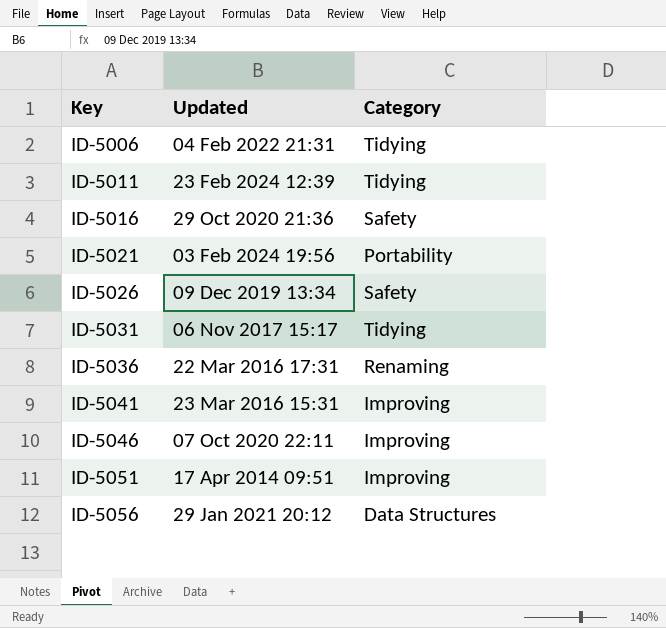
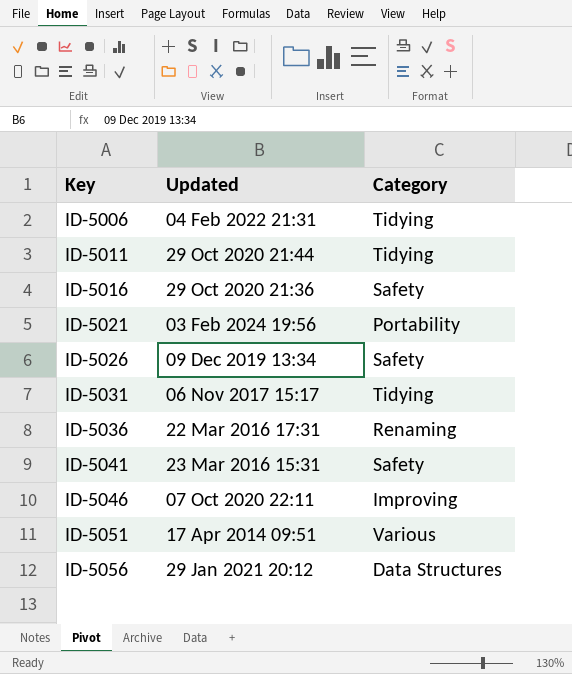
ID-5011 | Updated: 23 Feb 2024 12:39 -> 29 Oct 2020 21:44
ID-5041 | Category: Improving -> Safety
ID-5051 | Category: Improving -> Various

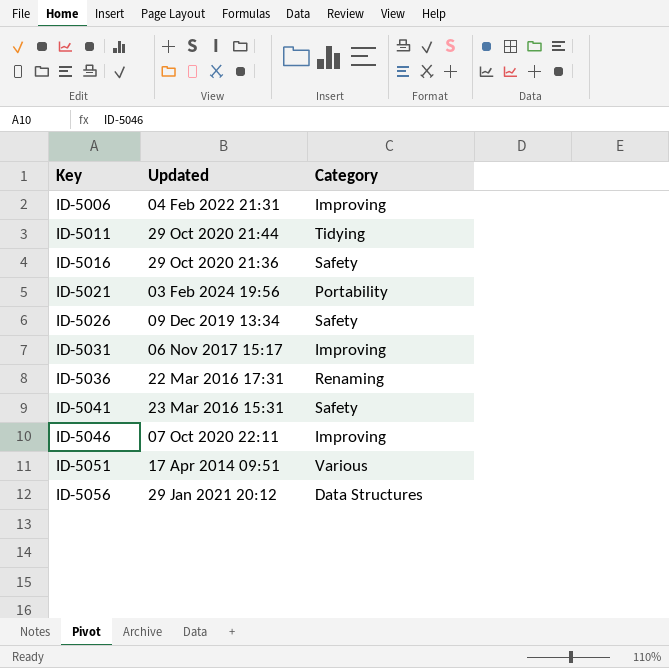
ID-5006 | Category: Tidying -> Improving
ID-5031 | Category: Tidying -> Improving

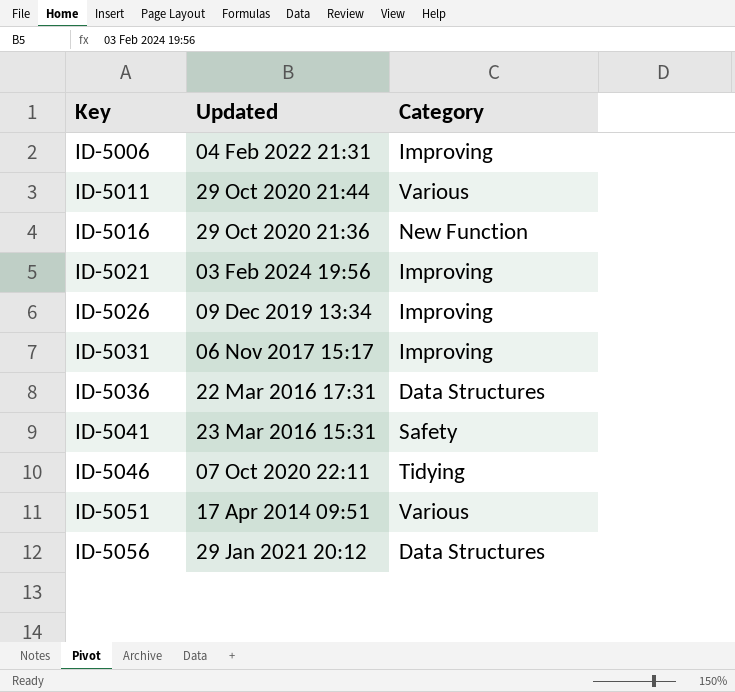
ID-5011 | Category: Tidying -> Various
ID-5016 | Category: Safety -> New Function
ID-5021 | Category: Portability -> Improving
ID-5026 | Category: Safety -> Improving
ID-5036 | Category: Renaming -> Data Structures
ID-5046 | Category: Improving -> Tidying

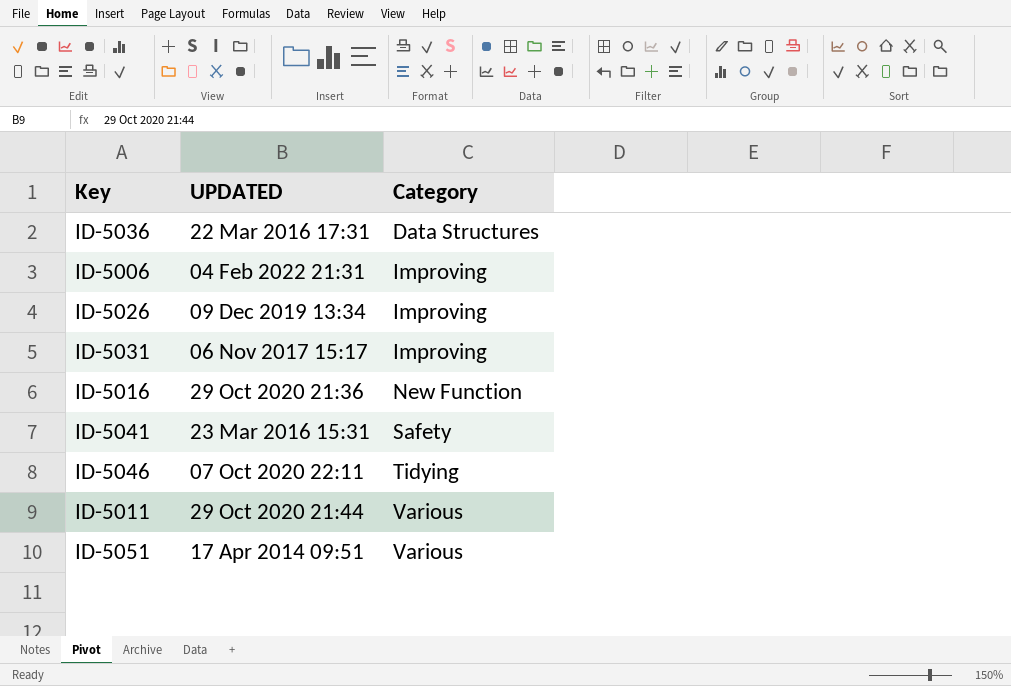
row order: Key ascending -> Category ascending
column name: Updated -> UPDATED
row ID-5021: 03 Feb 2024 19:56 | Improving -> none
row ID-5056: 29 Jan 2021 20:12 | Data Structures -> none

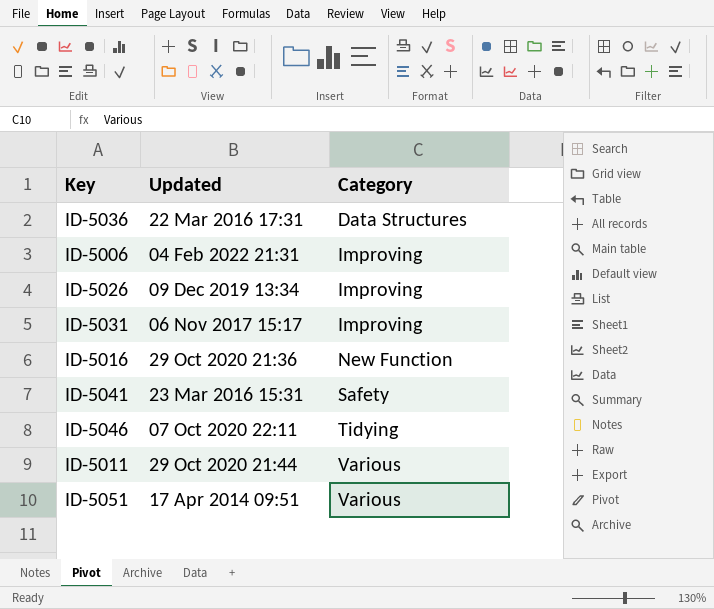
column name: UPDATED -> Updated

